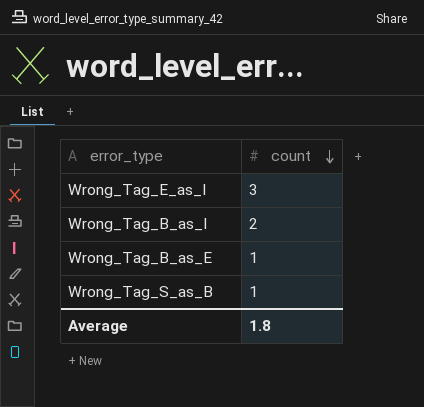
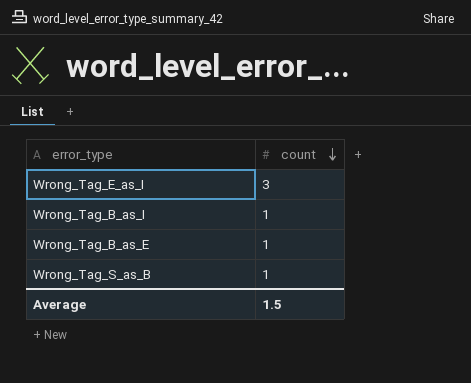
Wrong_Tag_B_as_I | count: 2 -> 1
Average | count: 1.8 -> 1.5

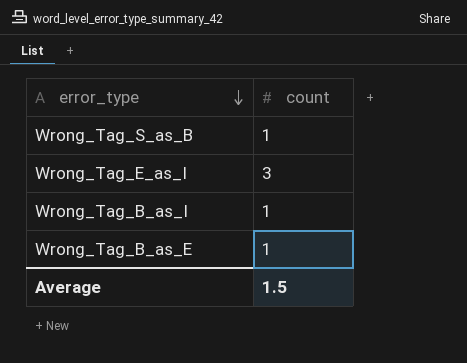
row order: count descending -> error_type descending

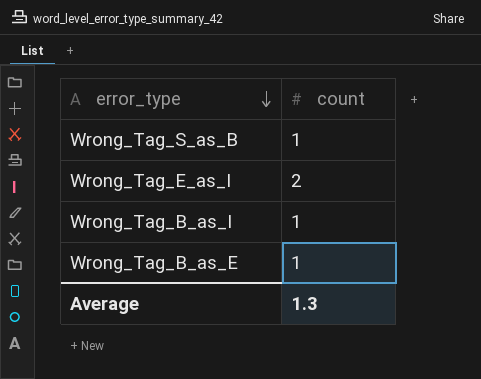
Wrong_Tag_E_as_I | count: 3 -> 2
Average | count: 1.5 -> 1.3

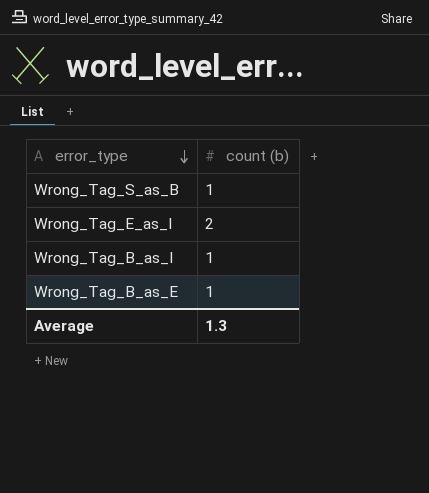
column name: count -> count (b)

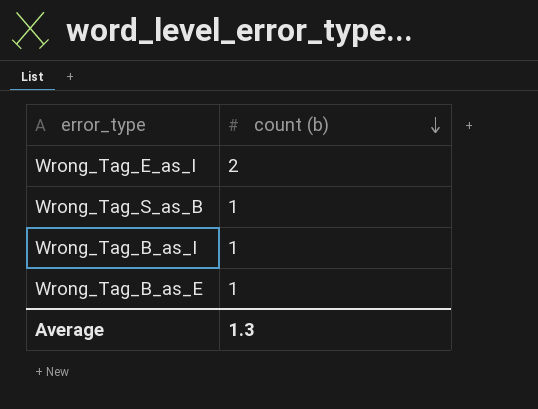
row order: error_type descending -> count (b) descending

